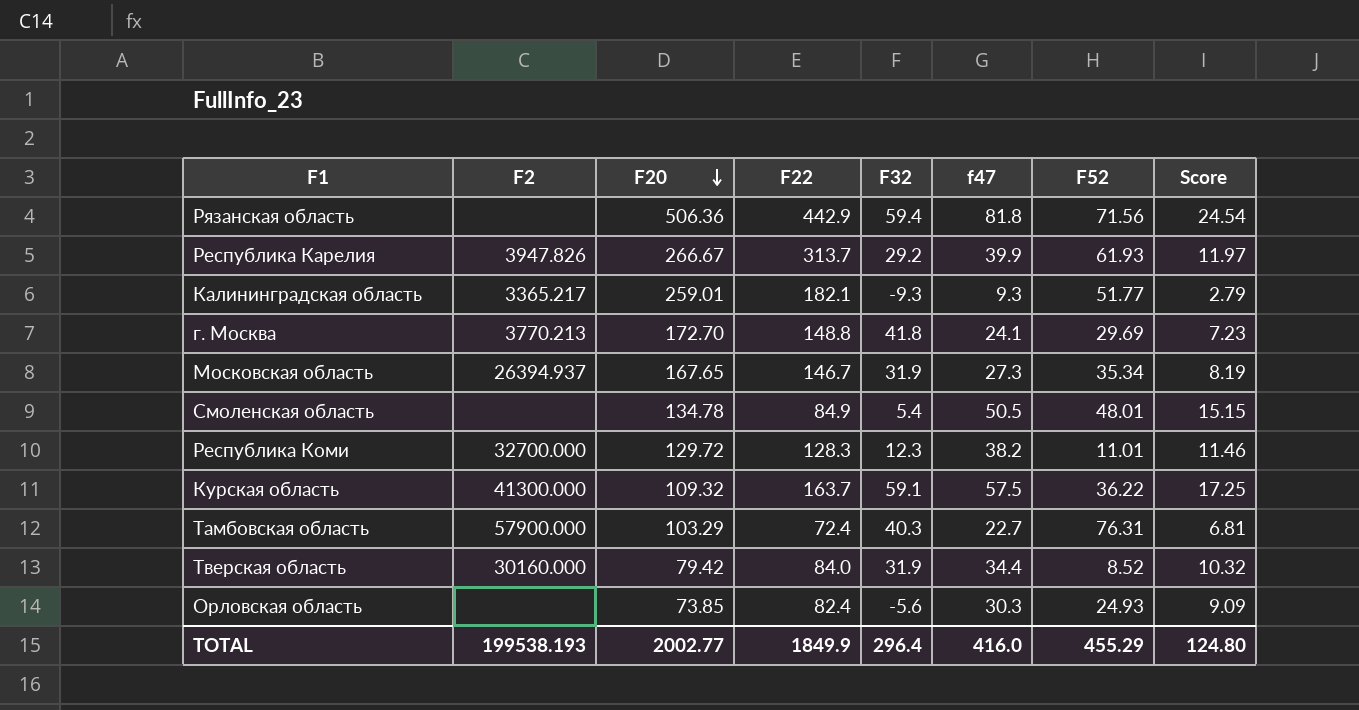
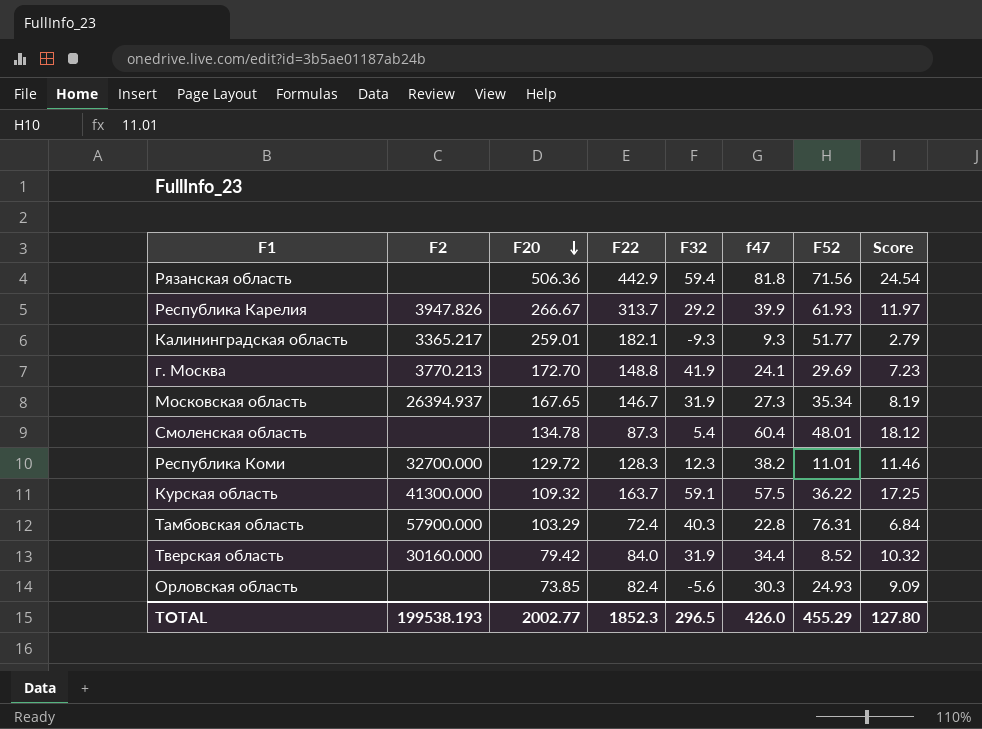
г. Москва | F32: 41.8 -> 41.9
Смоленская область | F22: 84.9 -> 87.3
Смоленская область | f47: 50.5 -> 60.4
Смоленская область | Score: 15.15 -> 18.12
Тамбовская область | f47: 22.7 -> 22.8
Тамбовская область | Score: 6.81 -> 6.84
TOTAL | F22: 1849.9 -> 1852.3
TOTAL | F32: 296.4 -> 296.5
TOTAL | f47: 416.0 -> 426.0
TOTAL | Score: 124.80 -> 127.80

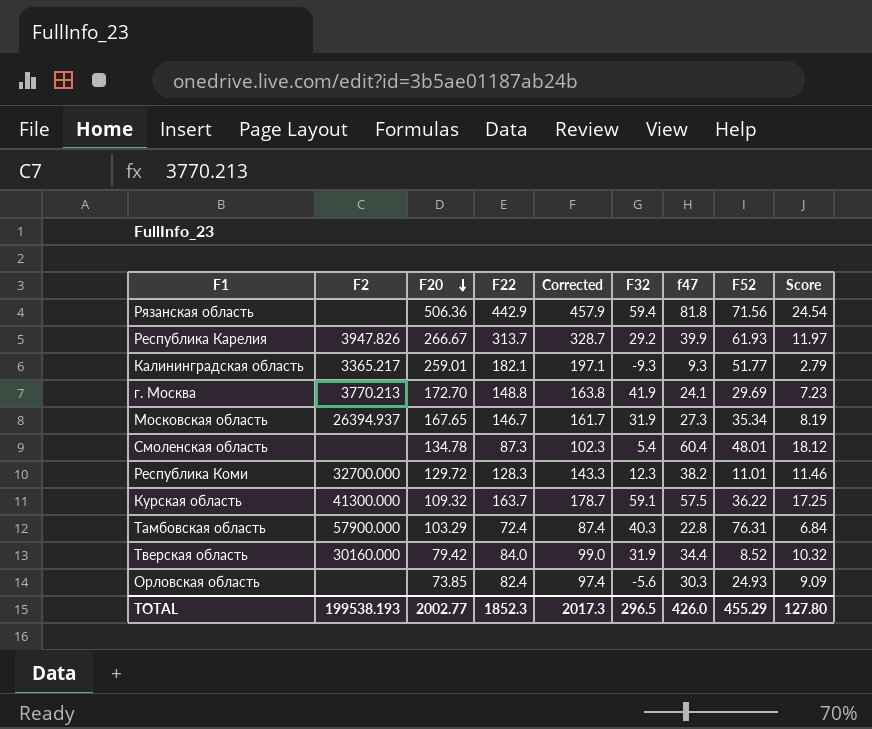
column Corrected | formula: none -> [F22] + 15

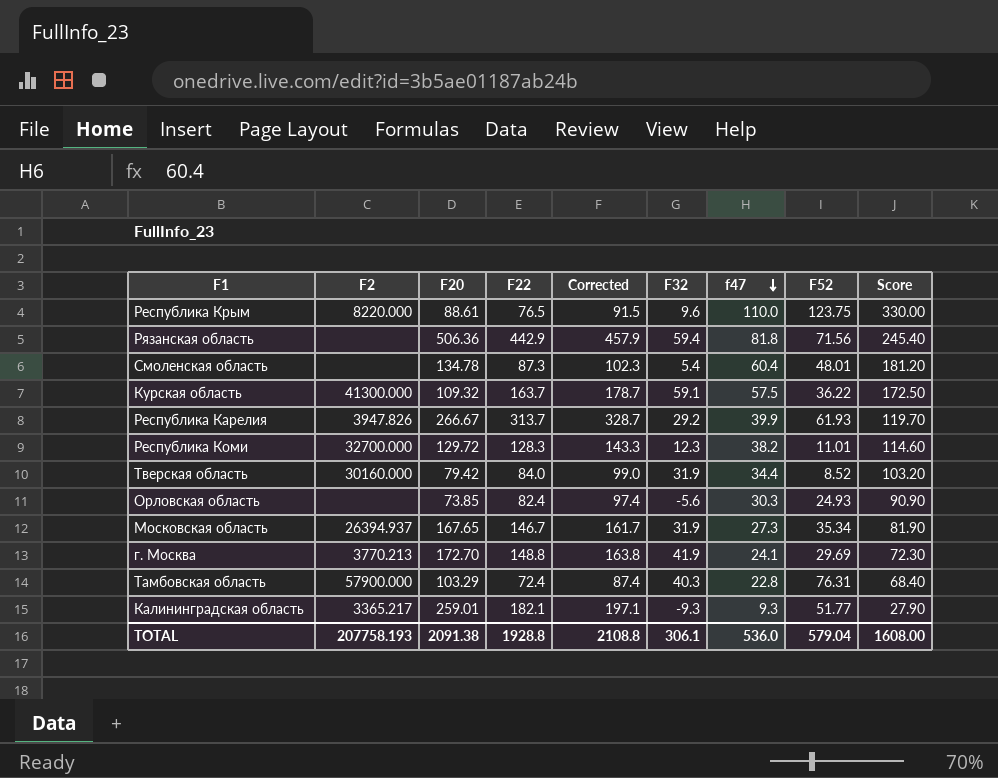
row order: F20 descending -> f47 descending
column Score | formula: [f47] * 0.3 -> [f47] * 3
row Республика Крым: none -> 8220.000 | 88.61 | 76.5 | 91.5 | 9.6 | 110.0 | 123.75 | 330.00
TOTAL | F2: 199538.193 -> 207758.193
TOTAL | F20: 2002.77 -> 2091.38
TOTAL | F22: 1852.3 -> 1928.8
TOTAL | Corrected: 2017.3 -> 2108.8
TOTAL | F32: 296.5 -> 306.1
TOTAL | f47: 426.0 -> 536.0
TOTAL | F52: 455.29 -> 579.04
TOTAL | Score: 127.80 -> 1608.00

